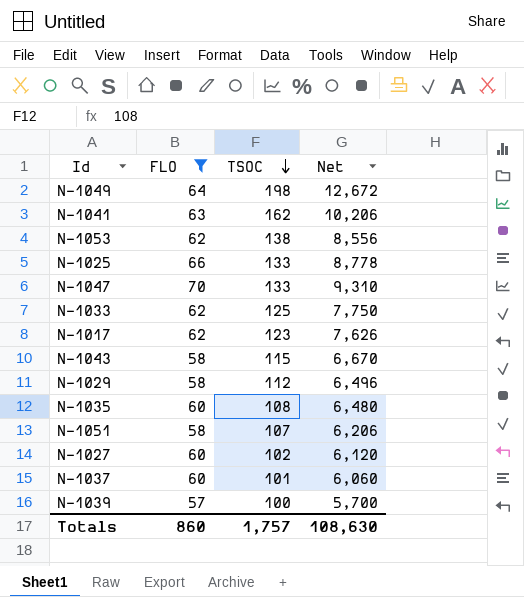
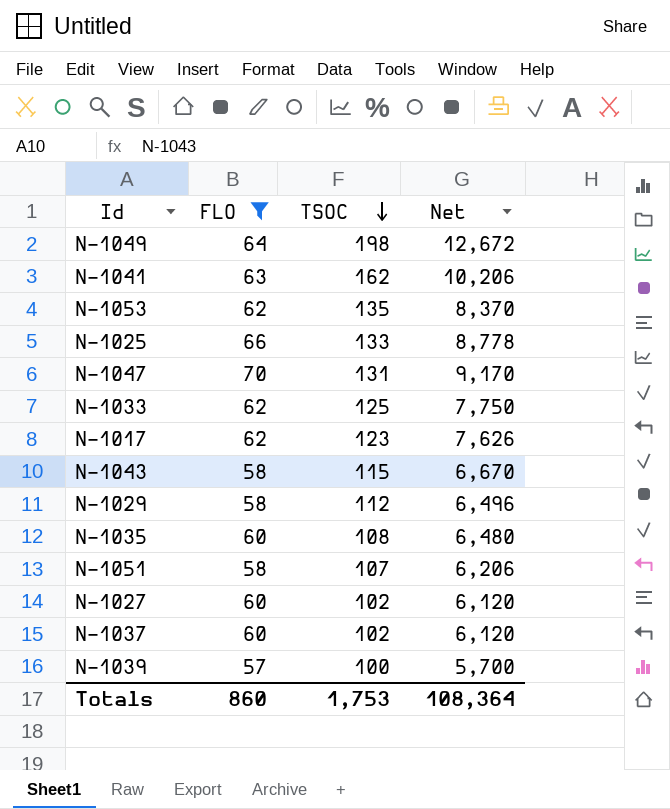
N-1053 | TSOC: 138 -> 135
N-1053 | Net: 8,556 -> 8,370
N-1047 | TSOC: 133 -> 131
N-1047 | Net: 9,310 -> 9,170
N-1037 | TSOC: 101 -> 102
N-1037 | Net: 6,060 -> 6,120
Totals | TSOC: 1,757 -> 1,753
Totals | Net: 108,630 -> 108,364

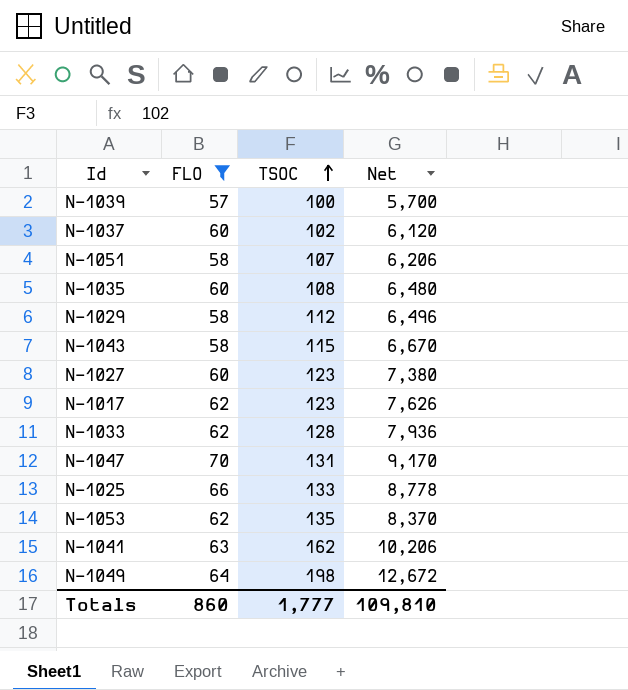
row order: TSOC descending -> TSOC ascending
N-1027 | TSOC: 102 -> 123
N-1027 | Net: 6,120 -> 7,380
N-1033 | TSOC: 125 -> 128
N-1033 | Net: 7,750 -> 7,936
Totals | TSOC: 1,753 -> 1,777
Totals | Net: 108,364 -> 109,810

